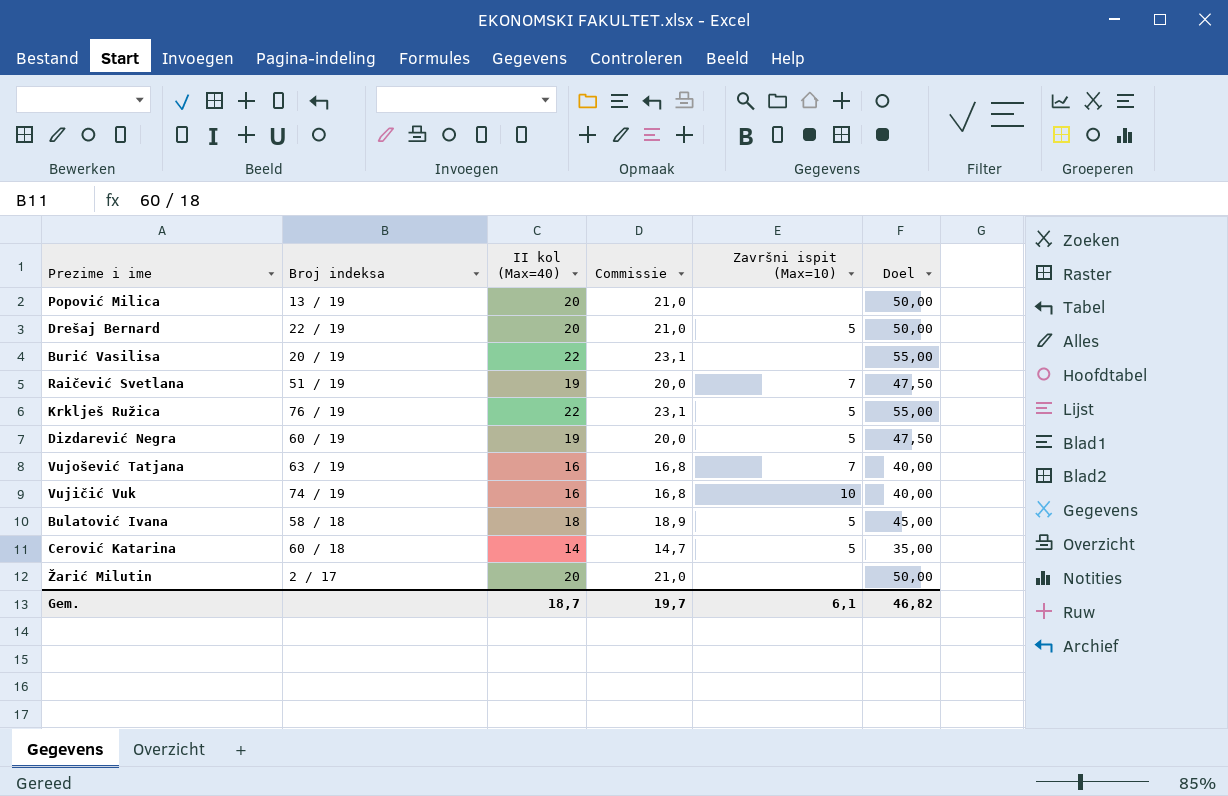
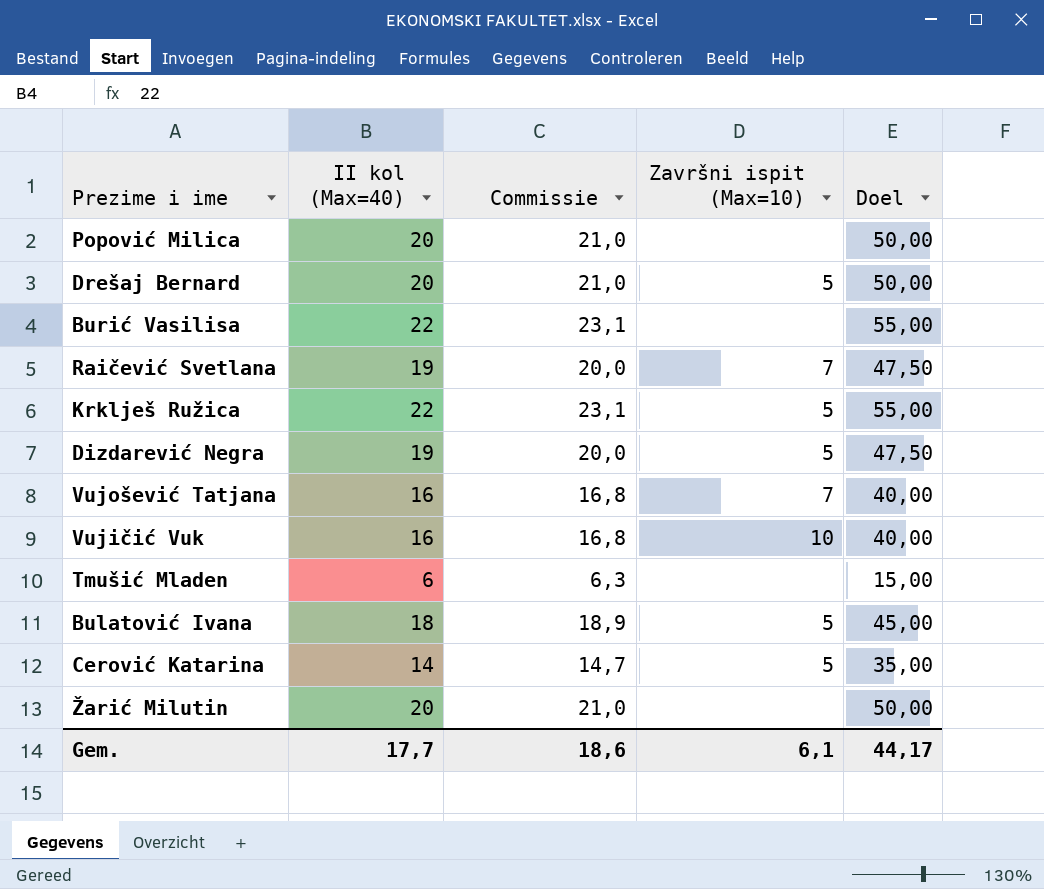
column Broj indeksa | position: 2 -> none
row Tmušić Mladen: none -> 6 | 6,3 | none | 15,00
Gem. | II kol (Max=40): 18,7 -> 17,7
Gem. | Commissie: 19,7 -> 18,6
Gem. | Doel: 46,82 -> 44,17

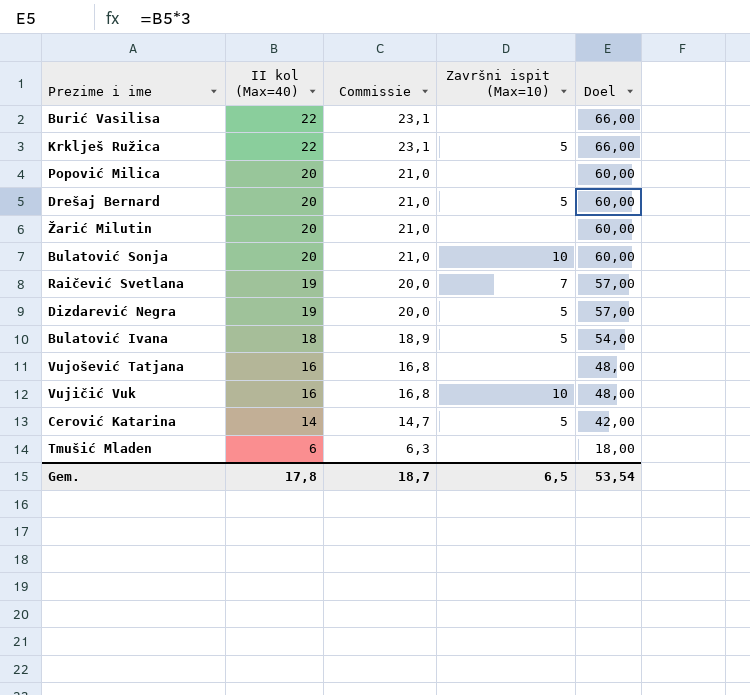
row order: none -> II kol (Max=40) descending
column Doel | formula: [II kol (Max=40)] * 2,5 -> [II kol (Max=40)] * 3
row Bulatović Sonja: none -> 20 | 21,0 | 10 | 60,00
Vujošević Tatjana | Završni ispit (Max=10): 7 -> none
Gem. | II kol (Max=40): 17,7 -> 17,8
Gem. | Commissie: 18,6 -> 18,7
Gem. | Završni ispit (Max=10): 6,1 -> 6,5
Gem. | Doel: 44,17 -> 53,54

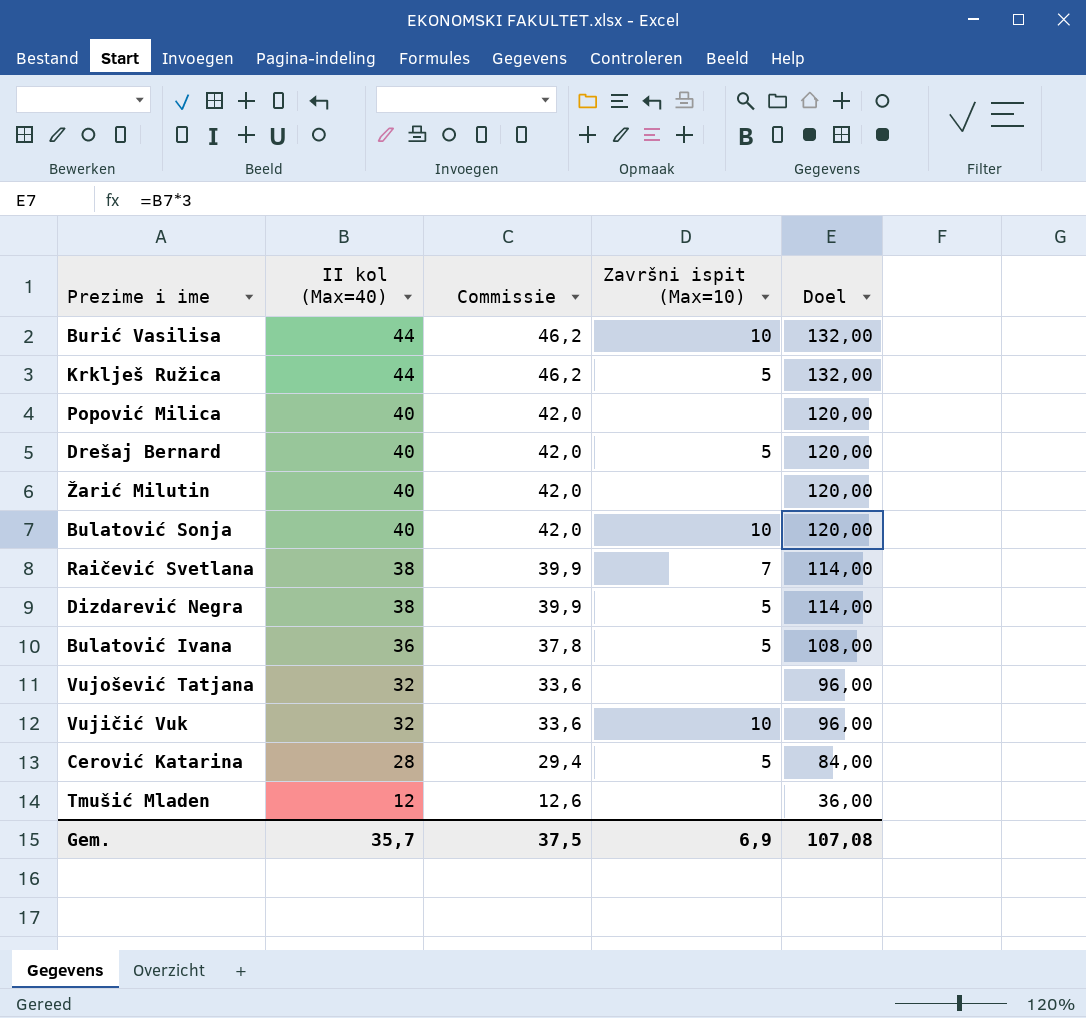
Burić Vasilisa | II kol (Max=40): 22 -> 44
Burić Vasilisa | Commissie: 23,1 -> 46,2
Burić Vasilisa | Završni ispit (Max=10): none -> 10
Burić Vasilisa | Doel: 66,00 -> 132,00
Krklješ Ružica | II kol (Max=40): 22 -> 44
Krklješ Ružica | Commissie: 23,1 -> 46,2
Krklješ Ružica | Doel: 66,00 -> 132,00
Popović Milica | II kol (Max=40): 20 -> 40
Popović Milica | Commissie: 21,0 -> 42,0
Popović Milica | Doel: 60,00 -> 120,00
Drešaj Bernard | II kol (Max=40): 20 -> 40
Drešaj Bernard | Commissie: 21,0 -> 42,0
Drešaj Bernard | Doel: 60,00 -> 120,00
Žarić Milutin | II kol (Max=40): 20 -> 40
Žarić Milutin | Commissie: 21,0 -> 42,0
Žarić Milutin | Doel: 60,00 -> 120,00
Bulatović Sonja | II kol (Max=40): 20 -> 40
Bulatović Sonja | Commissie: 21,0 -> 42,0
Bulatović Sonja | Doel: 60,00 -> 120,00
Raičević Svetlana | II kol (Max=40): 19 -> 38
Raičević Svetlana | Commissie: 20,0 -> 39,9
Raičević Svetlana | Doel: 57,00 -> 114,00
Dizdarević Negra | II kol (Max=40): 19 -> 38
Dizdarević Negra | Commissie: 20,0 -> 39,9
Dizdarević Negra | Doel: 57,00 -> 114,00
Bulatović Ivana | II kol (Max=40): 18 -> 36
Bulatović Ivana | Commissie: 18,9 -> 37,8
Bulatović Ivana | Doel: 54,00 -> 108,00
Vujošević Tatjana | II kol (Max=40): 16 -> 32
Vujošević Tatjana | Commissie: 16,8 -> 33,6
Vujošević Tatjana | Doel: 48,00 -> 96,00
Vujičić Vuk | II kol (Max=40): 16 -> 32
Vujičić Vuk | Commissie: 16,8 -> 33,6
Vujičić Vuk | Doel: 48,00 -> 96,00
Cerović Katarina | II kol (Max=40): 14 -> 28
Cerović Katarina | Commissie: 14,7 -> 29,4
Cerović Katarina | Doel: 42,00 -> 84,00
Tmušić Mladen | II kol (Max=40): 6 -> 12
Tmušić Mladen | Commissie: 6,3 -> 12,6
Tmušić Mladen | Doel: 18,00 -> 36,00
Gem. | II kol (Max=40): 17,8 -> 35,7
Gem. | Commissie: 18,7 -> 37,5
Gem. | Završni ispit (Max=10): 6,5 -> 6,9
Gem. | Doel: 53,54 -> 107,08

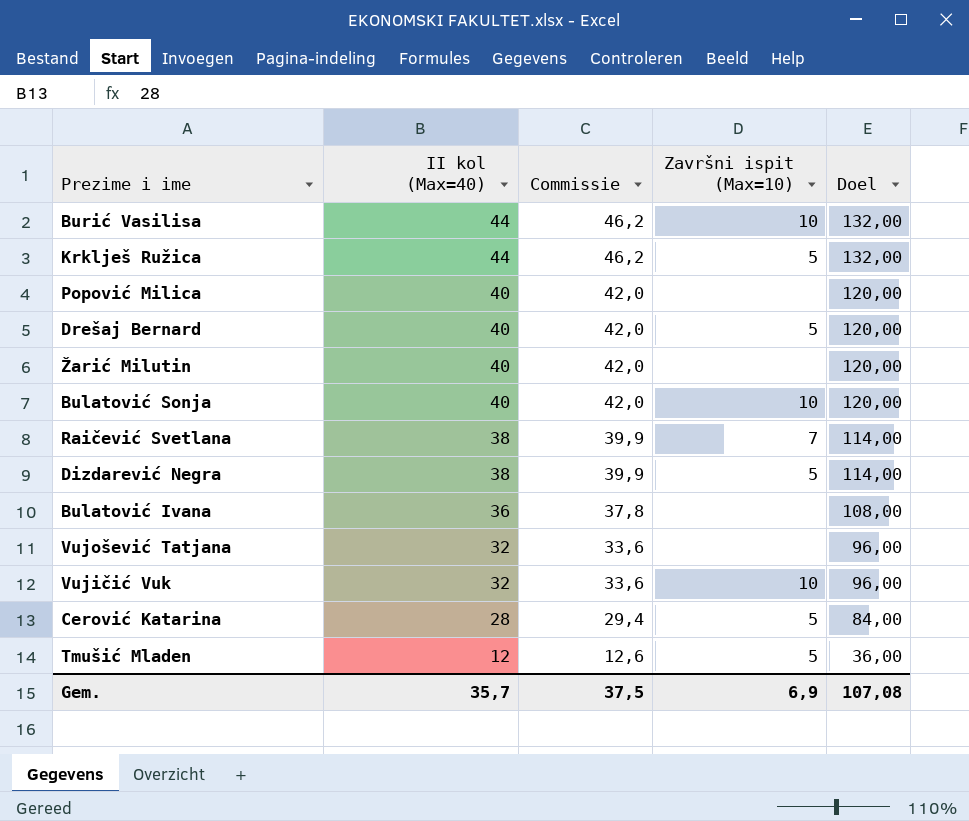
Bulatović Ivana | Završni ispit (Max=10): 5 -> none
Tmušić Mladen | Završni ispit (Max=10): none -> 5

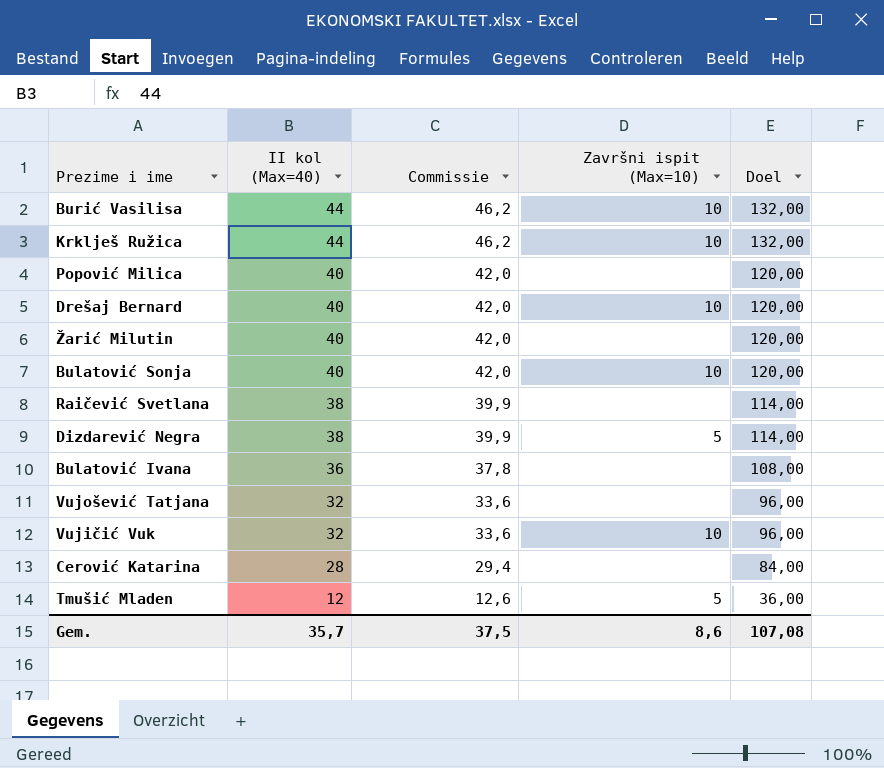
Krklješ Ružica | Završni ispit (Max=10): 5 -> 10
Drešaj Bernard | Završni ispit (Max=10): 5 -> 10
Raičević Svetlana | Završni ispit (Max=10): 7 -> none
Cerović Katarina | Završni ispit (Max=10): 5 -> none
Gem. | Završni ispit (Max=10): 6,9 -> 8,6

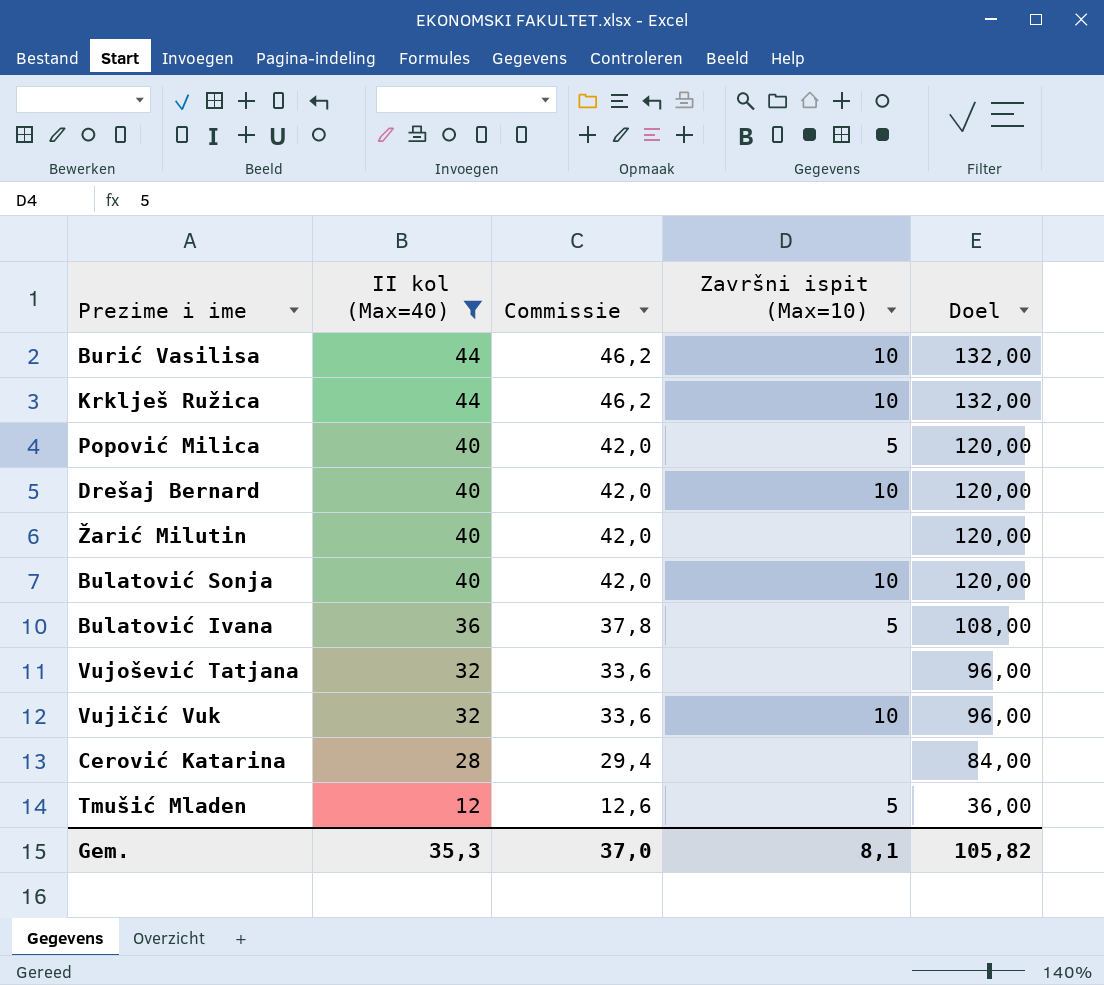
filter: none -> II kol (Max=40) != 38
Popović Milica | Završni ispit (Max=10): none -> 5
Bulatović Ivana | Završni ispit (Max=10): none -> 5
Gem. | II kol (Max=40): 35,7 -> 35,3
Gem. | Commissie: 37,5 -> 37,0
Gem. | Završni ispit (Max=10): 8,6 -> 8,1
Gem. | Doel: 107,08 -> 105,82

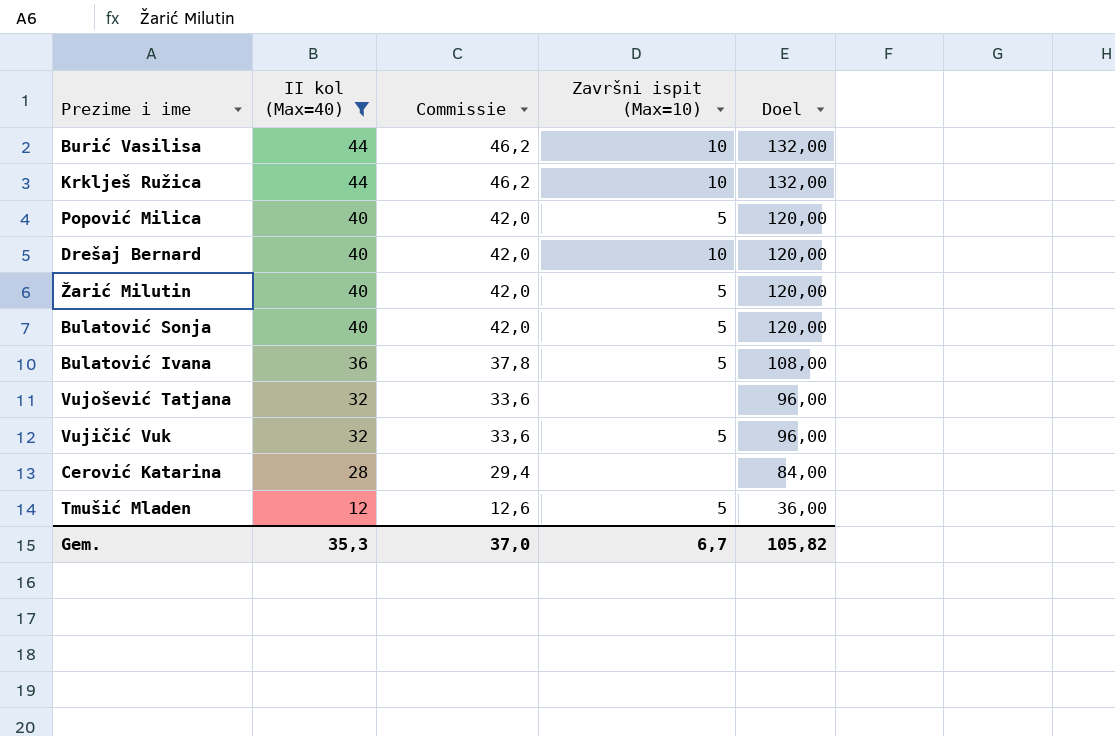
Žarić Milutin | Završni ispit (Max=10): none -> 5
Bulatović Sonja | Završni ispit (Max=10): 10 -> 5
Vujičić Vuk | Završni ispit (Max=10): 10 -> 5
Gem. | Završni ispit (Max=10): 8,1 -> 6,7

